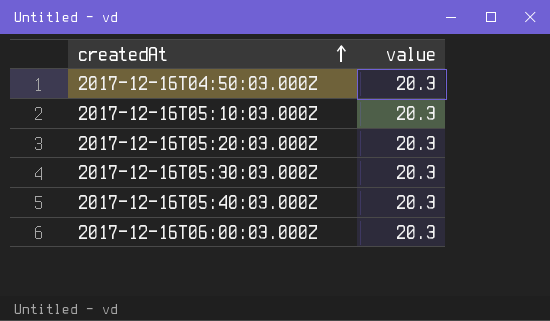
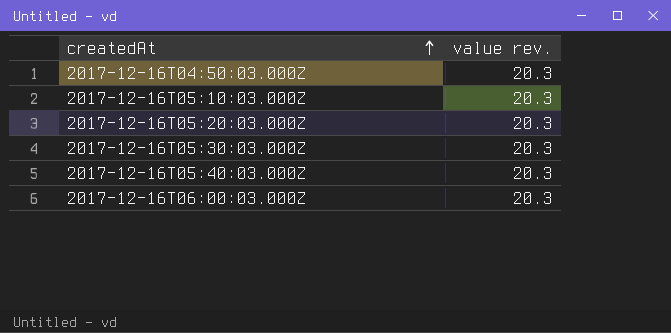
column name: value -> value rev.

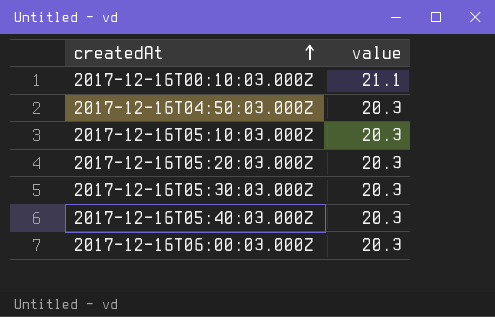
column name: value rev. -> value
row 2017-12-16T00:10:03.000Z: none -> 21.1

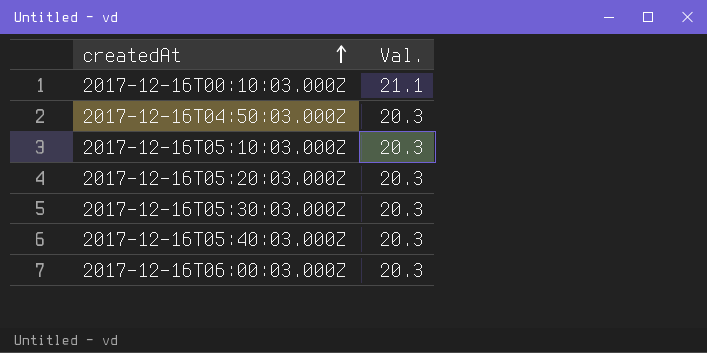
column name: value -> Val.

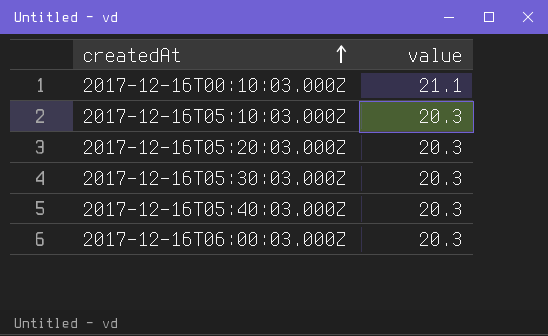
column name: Val. -> value
row 2017-12-16T04:50:03.000Z: 20.3 -> none

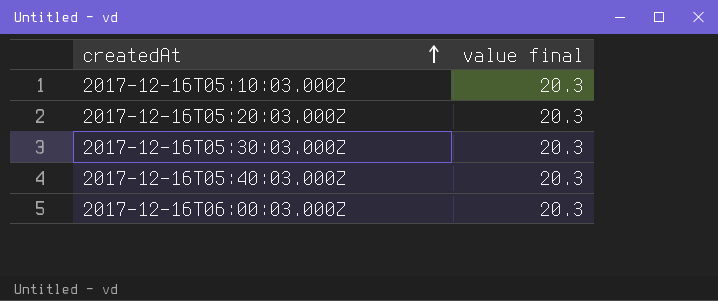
column name: value -> value final
row 2017-12-16T00:10:03.000Z: 21.1 -> none

